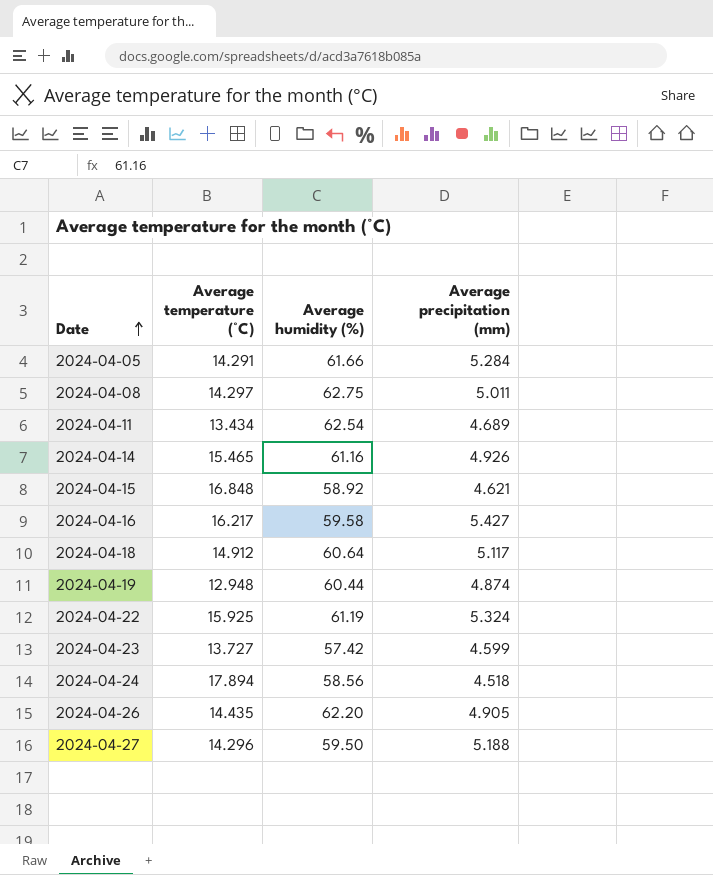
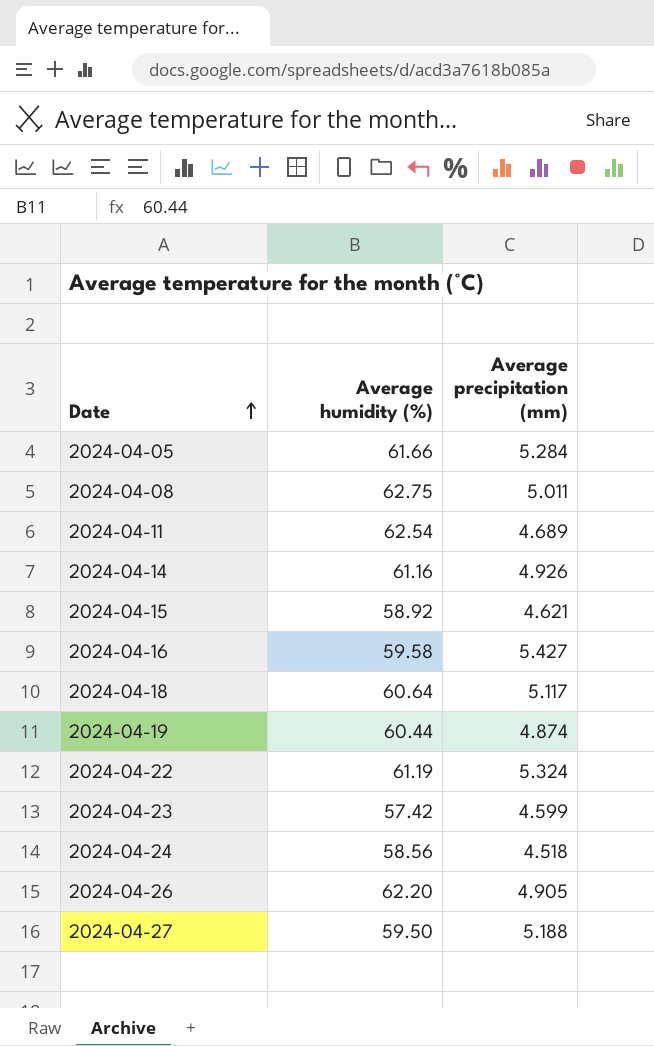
column Average temperature (°C) | position: 2 -> none

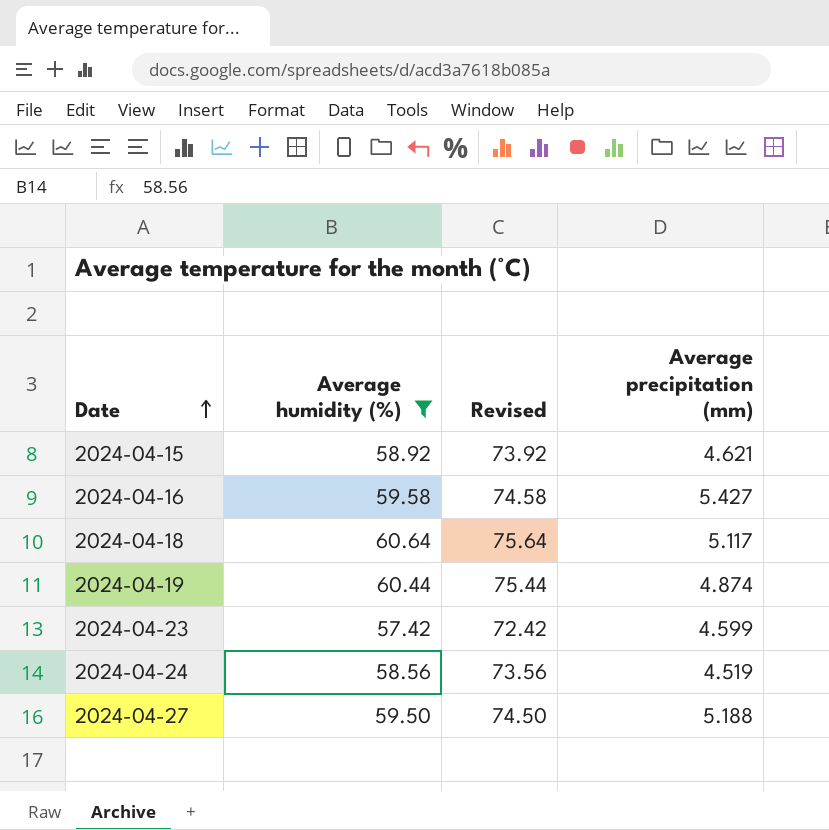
filter: none -> Average humidity (%) <= 60.64
column Revised | formula: none -> [Average humidity (%)] + 15
2024-04-24 | Average precipitation (mm): 4.518 -> 4.519

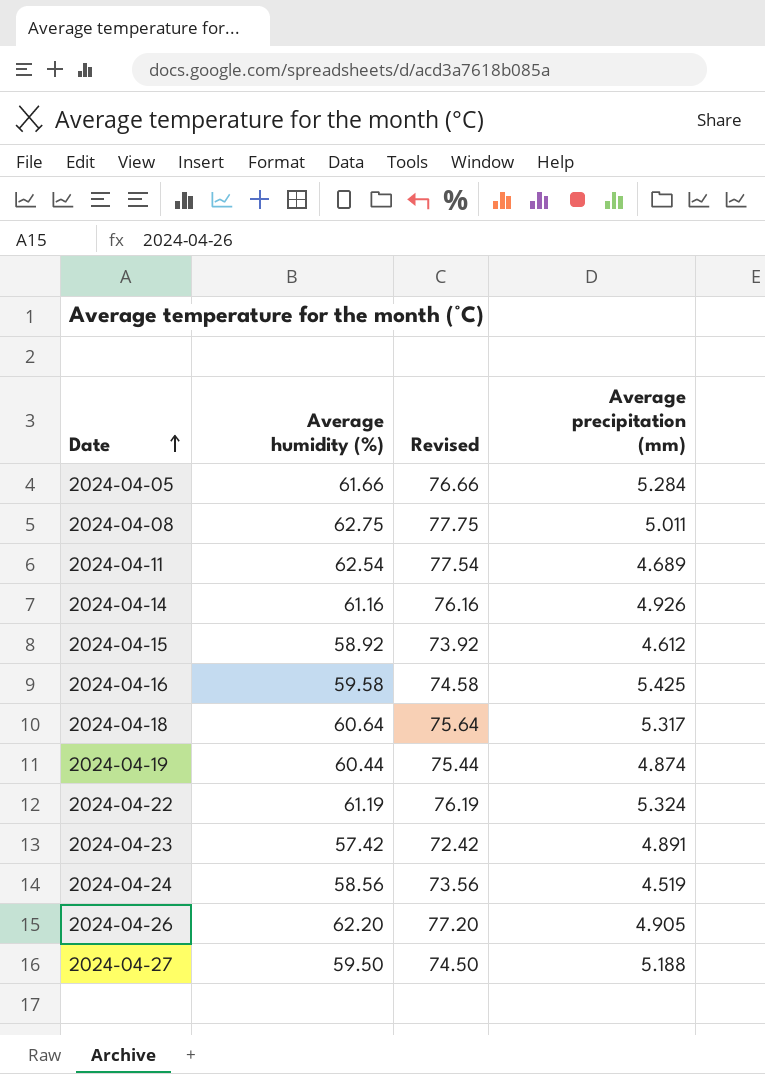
filter: Average humidity (%) <= 60.64 -> none
2024-04-15 | Average precipitation (mm): 4.621 -> 4.612
2024-04-16 | Average precipitation (mm): 5.427 -> 5.425
2024-04-18 | Average precipitation (mm): 5.117 -> 5.317
2024-04-23 | Average precipitation (mm): 4.599 -> 4.891

